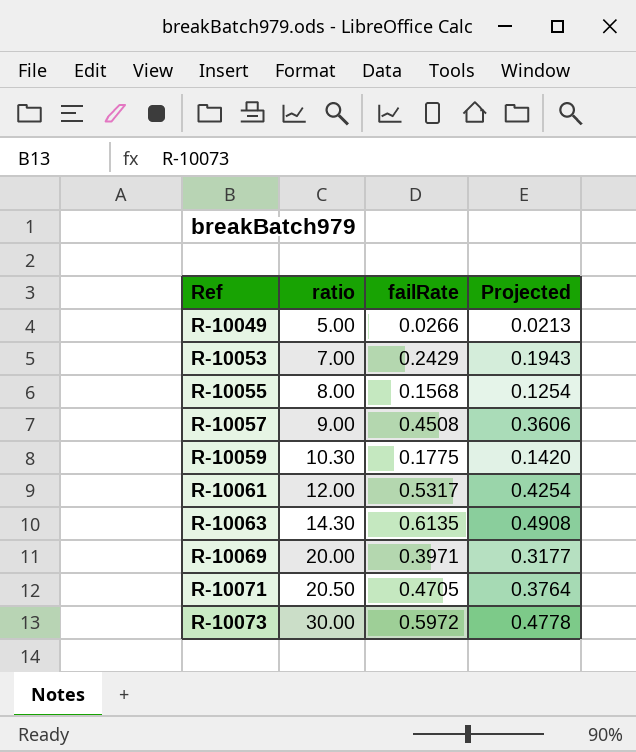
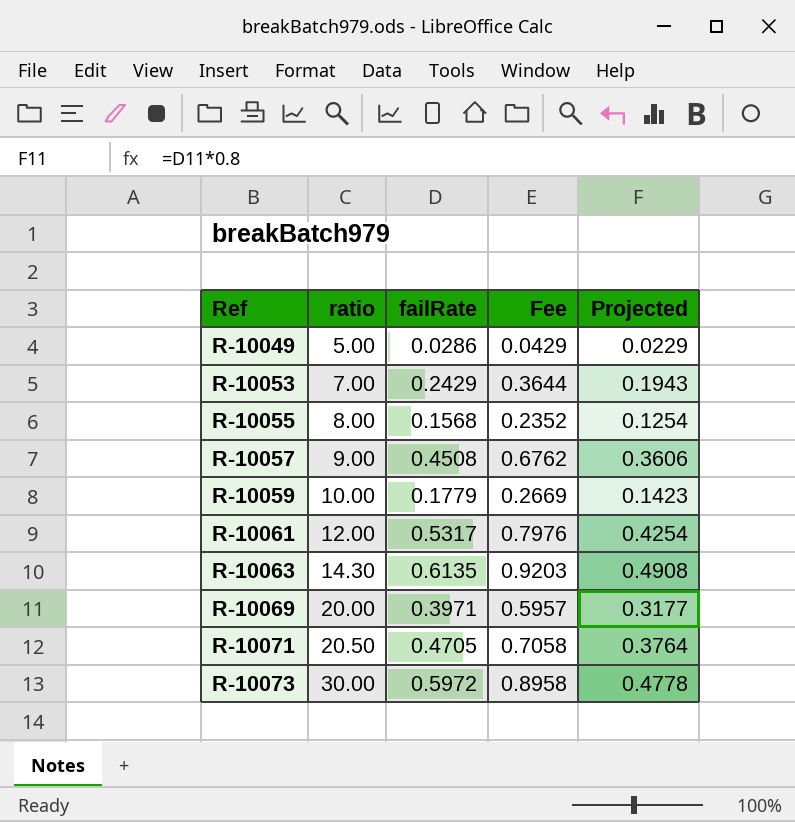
column Fee | formula: none -> [failRate] * 1.5
R-10049 | failRate: 0.0266 -> 0.0286
R-10049 | Projected: 0.0213 -> 0.0229
R-10059 | ratio: 10.30 -> 10.00
R-10059 | failRate: 0.1775 -> 0.1779
R-10059 | Projected: 0.1420 -> 0.1423

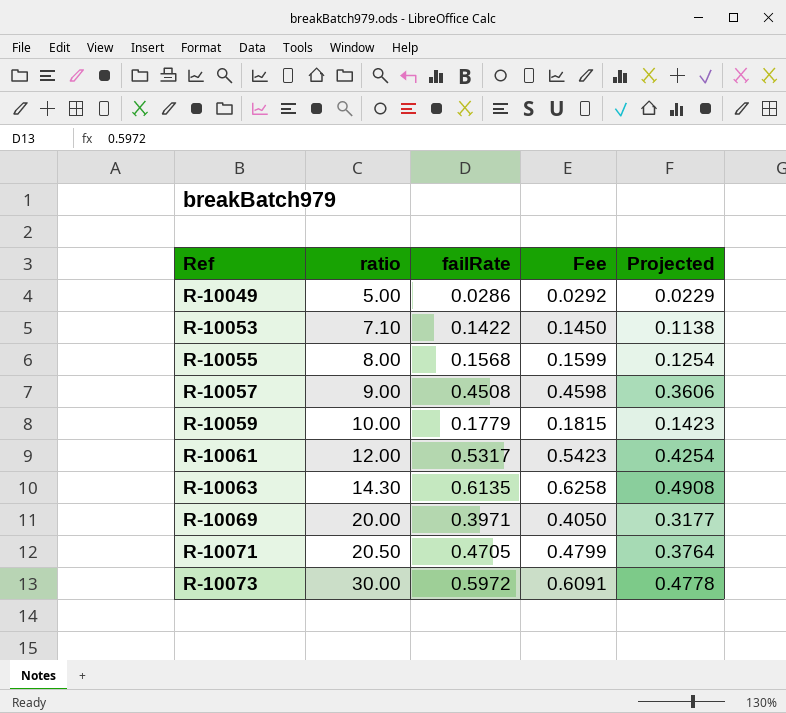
column Fee | formula: [failRate] * 1.5 -> [failRate] * 1.02
R-10053 | ratio: 7.00 -> 7.10
R-10053 | failRate: 0.2429 -> 0.1422
R-10053 | Projected: 0.1943 -> 0.1138

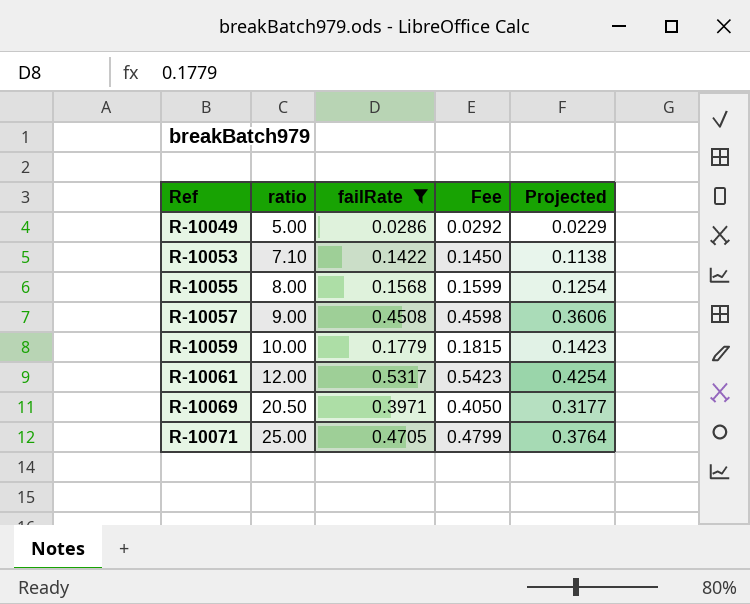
filter: none -> failRate <= 0.5317
R-10069 | ratio: 20.00 -> 20.50
R-10071 | ratio: 20.50 -> 25.00

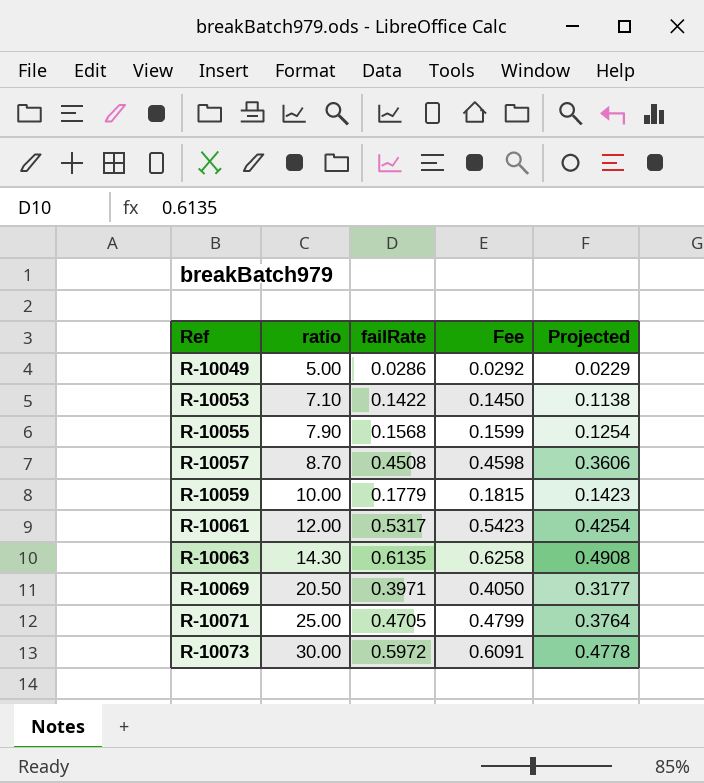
filter: failRate <= 0.5317 -> none
R-10055 | ratio: 8.00 -> 7.90
R-10057 | ratio: 9.00 -> 8.70

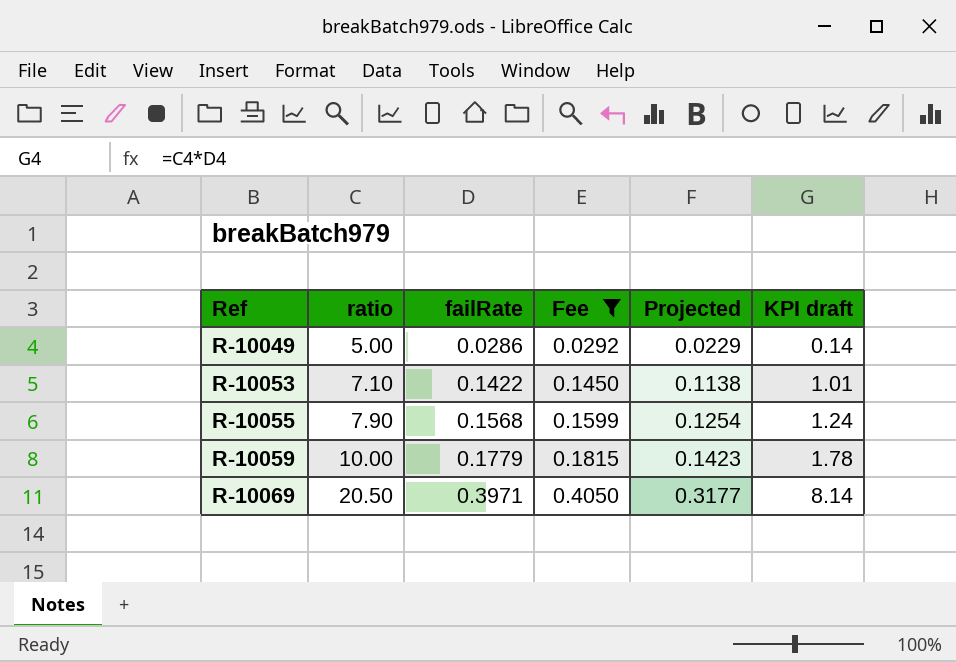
filter: none -> Fee <= 0.4050
column KPI draft | formula: none -> [ratio] * [failRate]

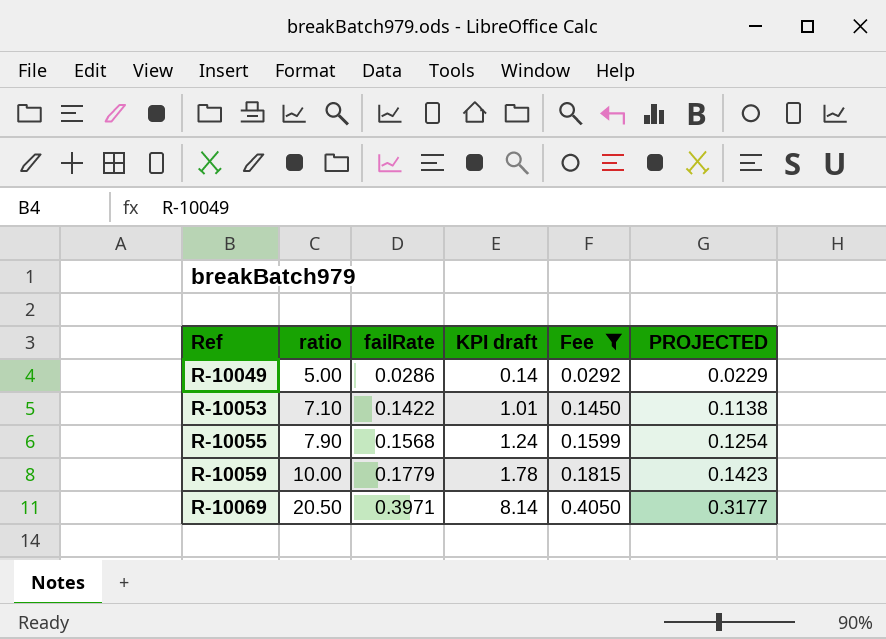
column KPI draft | position: 6 -> 4
column name: Projected -> PROJECTED

